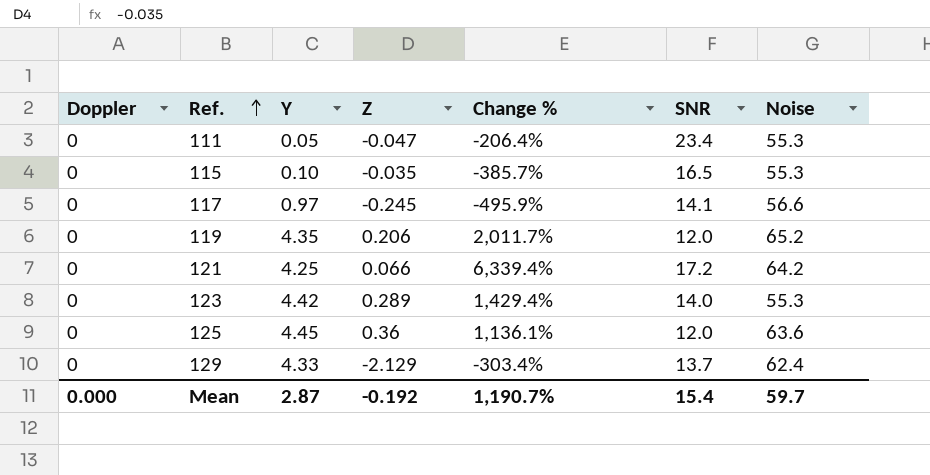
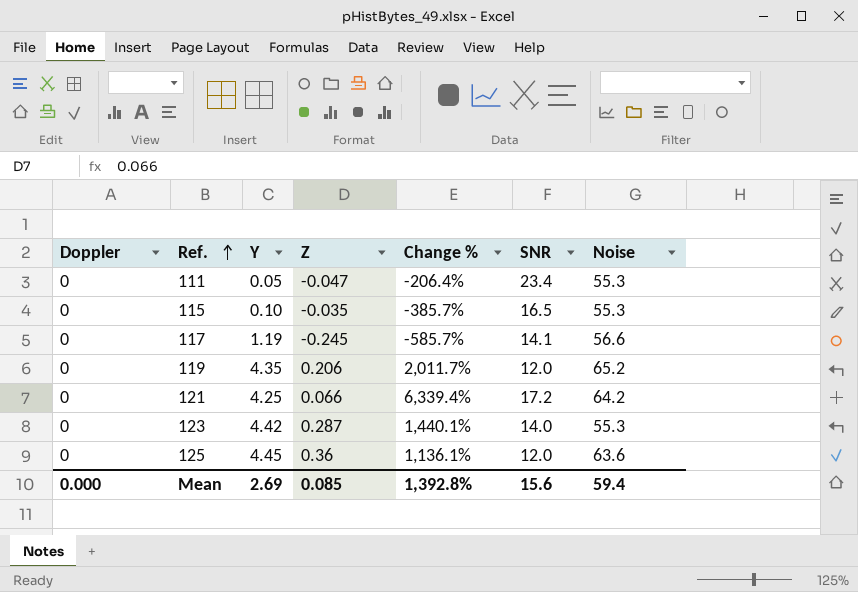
row 129: 0 | 4.33 | -2.129 | -303.4% | 13.7 | 62.4 -> none
117 | Y: 0.97 -> 1.19
117 | Change %: -495.9% -> -585.7%
123 | Z: 0.289 -> 0.287
123 | Change %: 1,429.4% -> 1,440.1%
Mean | Y: 2.87 -> 2.69
Mean | Z: -0.192 -> 0.085
Mean | Change %: 1,190.7% -> 1,392.8%
Mean | SNR: 15.4 -> 15.6
Mean | Noise: 59.7 -> 59.4

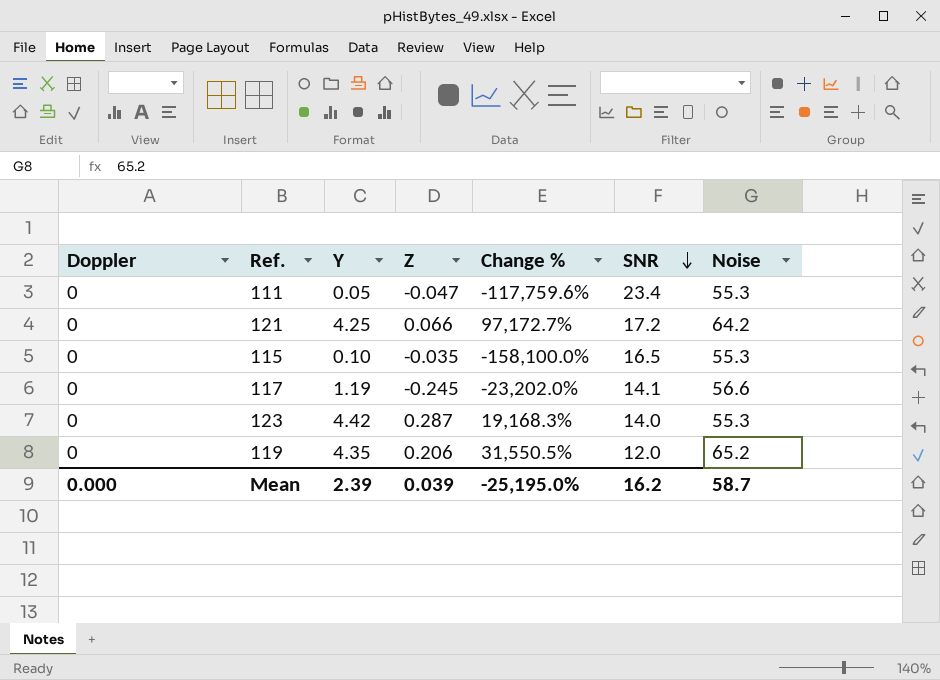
row order: Ref. ascending -> SNR descending
column Change % | formula: ([Y] - [Z]) / [Z] -> ([Noise] - [Z]) / [Z]
row 125: 0 | 4.45 | 0.36 | 1,136.1% | 12.0 | 63.6 -> none
Mean | Y: 2.69 -> 2.39
Mean | Z: 0.085 -> 0.039
Mean | Change %: 1,392.8% -> -25,195.0%
Mean | SNR: 15.6 -> 16.2
Mean | Noise: 59.4 -> 58.7

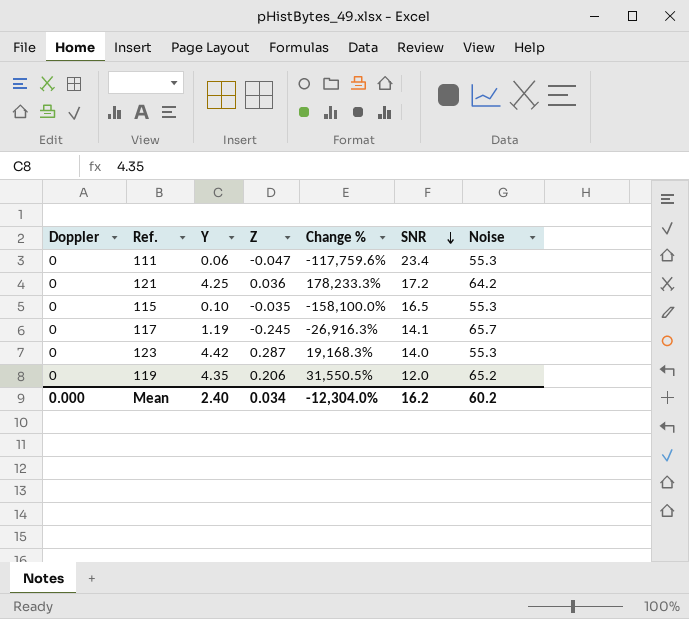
111 | Y: 0.05 -> 0.06
121 | Z: 0.066 -> 0.036
121 | Change %: 97,172.7% -> 178,233.3%
117 | Change %: -23,202.0% -> -26,916.3%
117 | Noise: 56.6 -> 65.7
Mean | Y: 2.39 -> 2.40
Mean | Z: 0.039 -> 0.034
Mean | Change %: -25,195.0% -> -12,304.0%
Mean | Noise: 58.7 -> 60.2

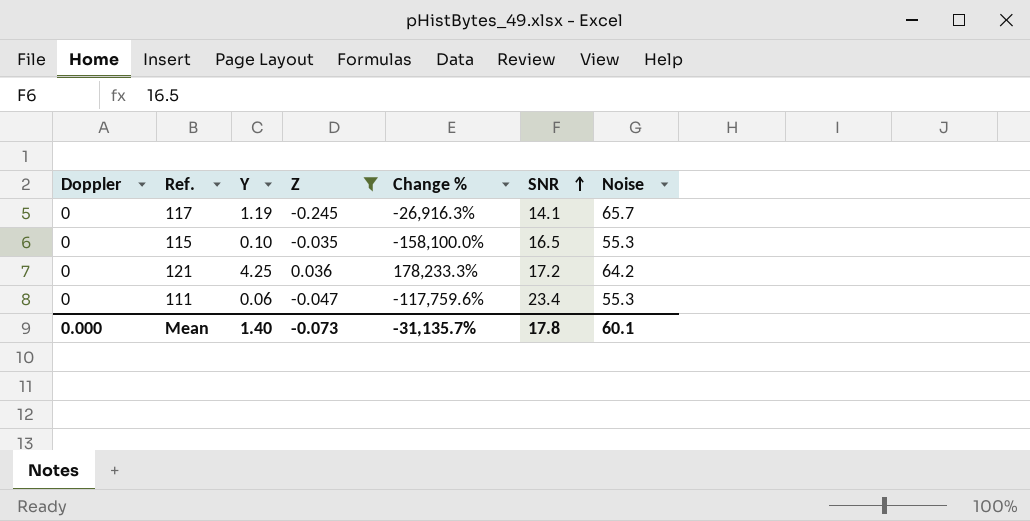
filter: none -> Z <= 0.036
row order: SNR descending -> SNR ascending
Mean | Y: 2.40 -> 1.40
Mean | Z: 0.034 -> -0.073
Mean | Change %: -12,304.0% -> -31,135.7%
Mean | SNR: 16.2 -> 17.8
Mean | Noise: 60.2 -> 60.1

